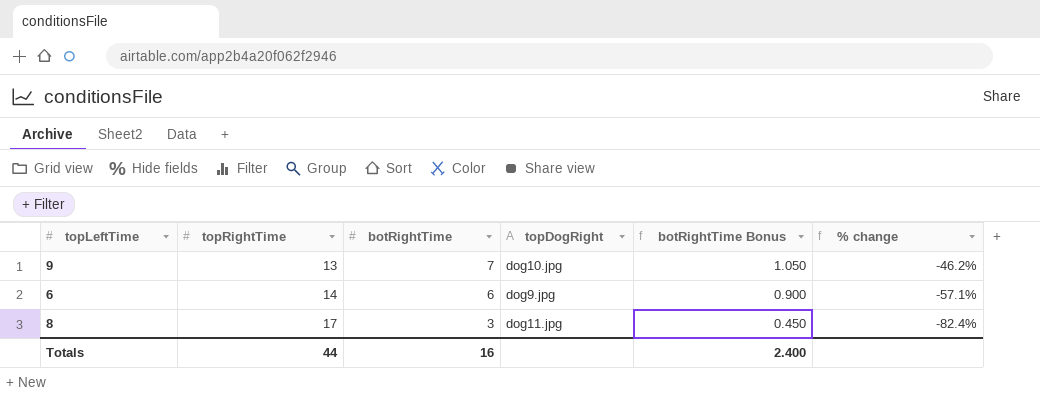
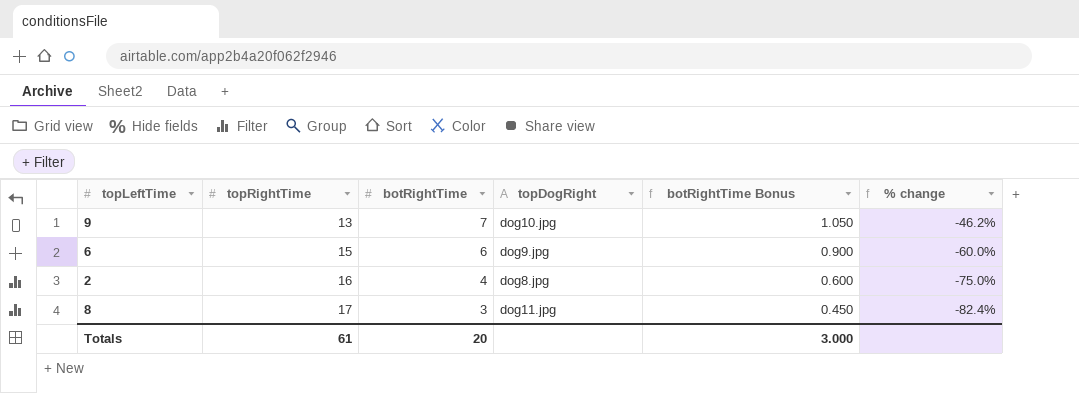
6 | topRightTime: 14 -> 15
6 | % change: -57.1% -> -60.0%
row 2: none -> 16 | 4 | dog8.jpg | 0.600 | -75.0%
Totals | topRightTime: 44 -> 61
Totals | botRightTime: 16 -> 20
Totals | botRightTime Bonus: 2.400 -> 3.000

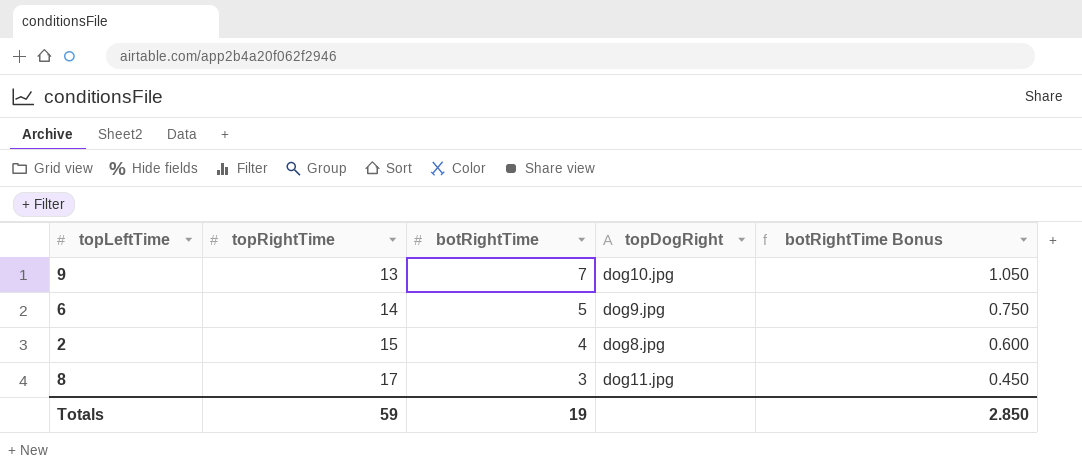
column % change | formula: ([botRightTime] - [topRightTime]) / [topRightTime] -> none
6 | topRightTime: 15 -> 14
6 | botRightTime: 6 -> 5
6 | botRightTime Bonus: 0.900 -> 0.750
2 | topRightTime: 16 -> 15
Totals | topRightTime: 61 -> 59
Totals | botRightTime: 20 -> 19
Totals | botRightTime Bonus: 3.000 -> 2.850

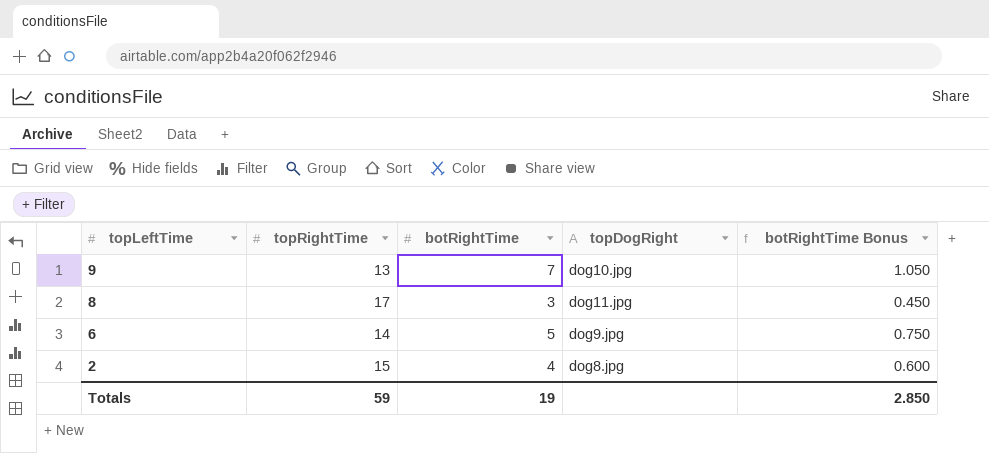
row order: topRightTime ascending -> topLeftTime descending

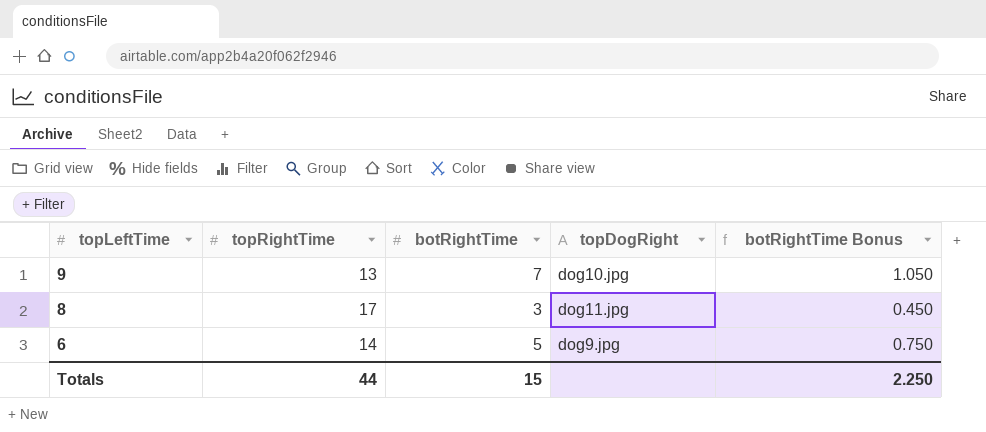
row 2: 15 | 4 | dog8.jpg | 0.600 -> none
Totals | topRightTime: 59 -> 44
Totals | botRightTime: 19 -> 15
Totals | botRightTime Bonus: 2.850 -> 2.250

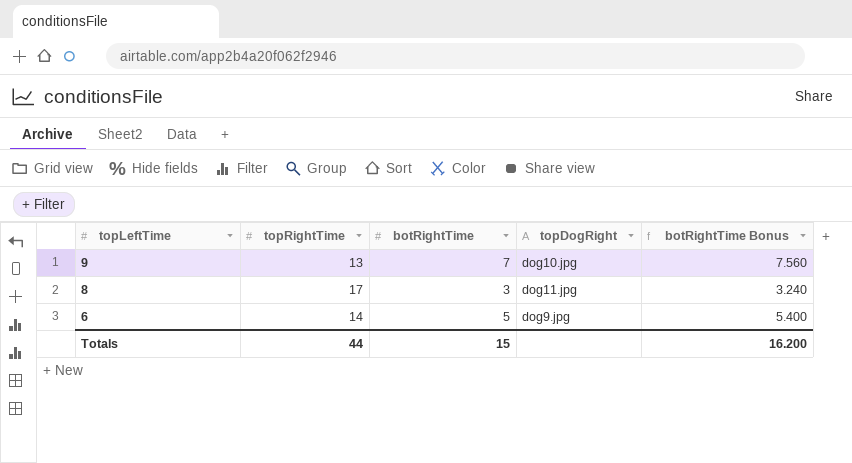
column botRightTime Bonus | formula: [botRightTime] * 0.15 -> [botRightTime] * 1.08
Totals | botRightTime Bonus: 2.250 -> 16.200

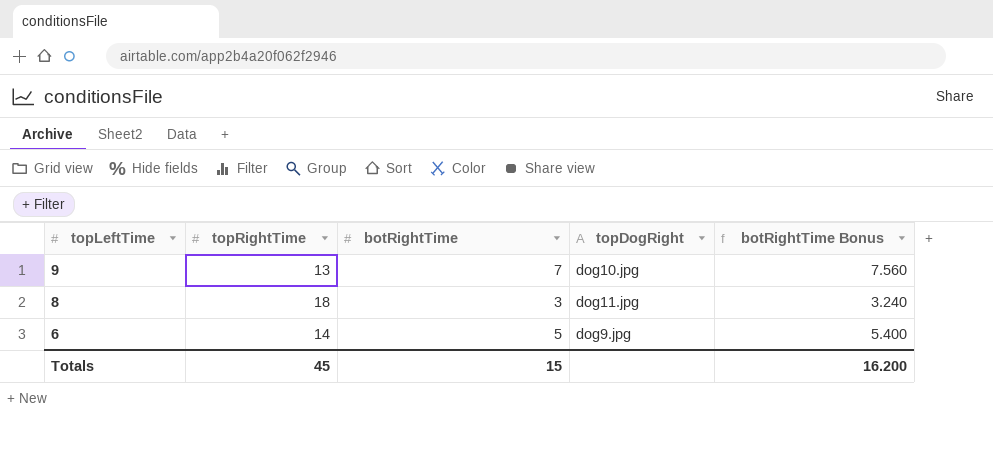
8 | topRightTime: 17 -> 18
Totals | topRightTime: 44 -> 45

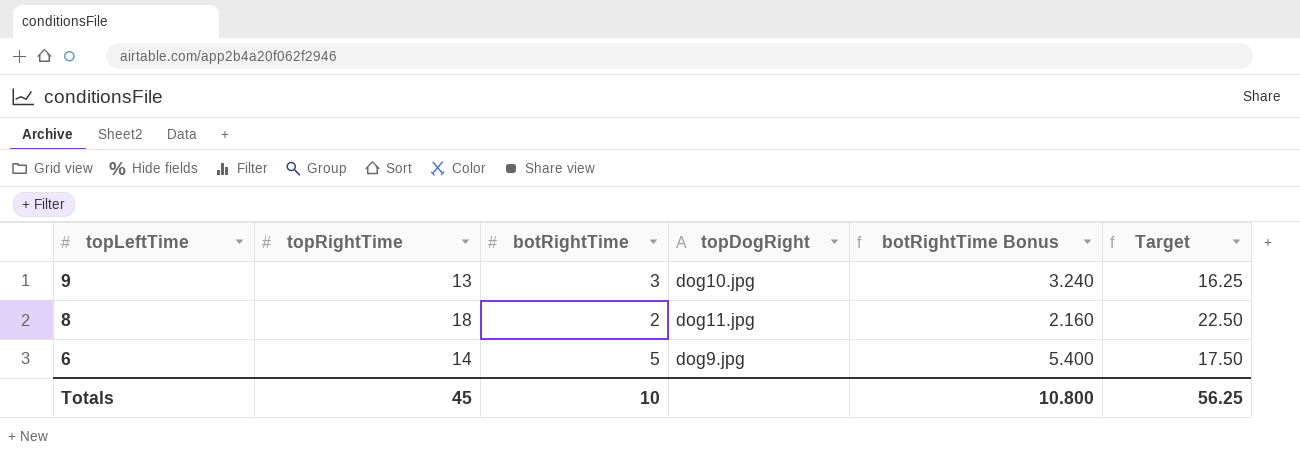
column Target | formula: none -> [topRightTime] * 1.25
9 | botRightTime: 7 -> 3
9 | botRightTime Bonus: 7.560 -> 3.240
8 | botRightTime: 3 -> 2
8 | botRightTime Bonus: 3.240 -> 2.160
Totals | botRightTime: 15 -> 10
Totals | botRightTime Bonus: 16.200 -> 10.800

